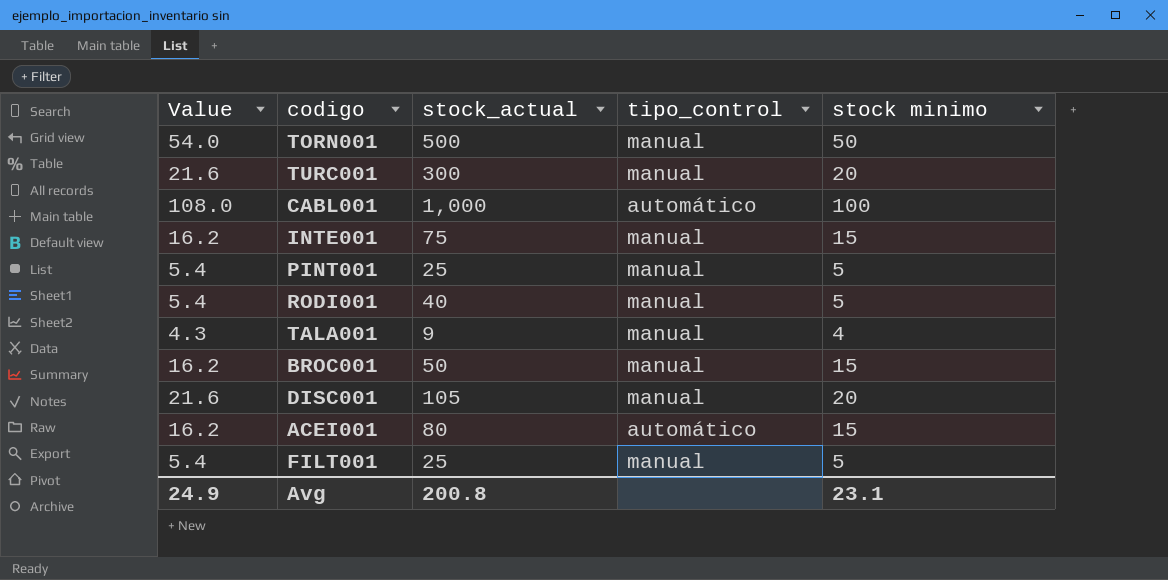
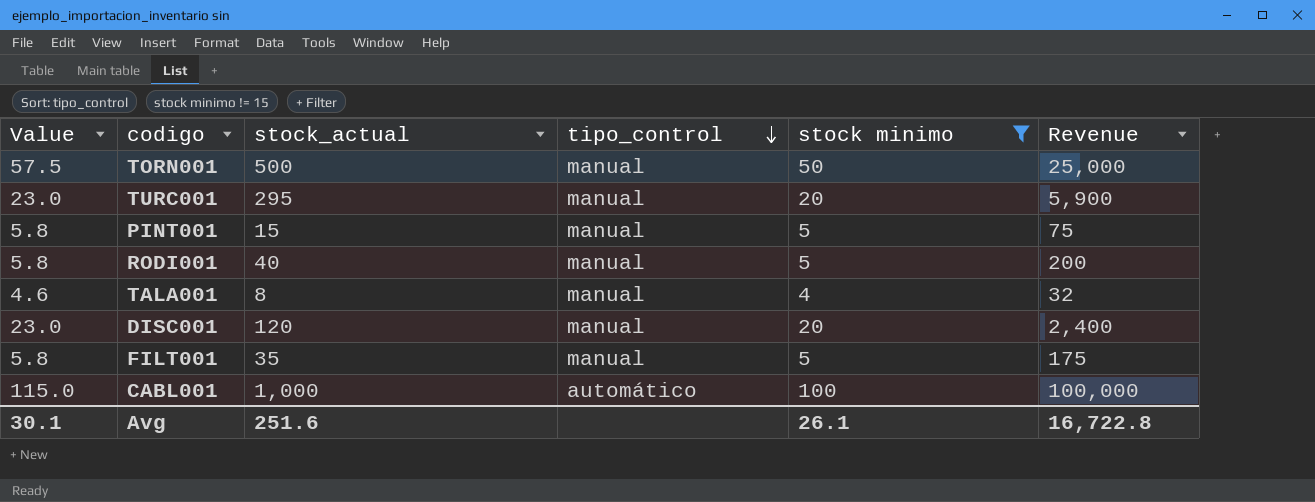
filter: none -> stock minimo != 15
row order: none -> tipo_control descending
column Value | formula: [stock minimo] * 1.08 -> [stock minimo] * 1.15
column Revenue | formula: none -> [stock_actual] * [stock minimo]
TURC001 | stock_actual: 300 -> 295
PINT001 | stock_actual: 25 -> 15
TALA001 | stock_actual: 9 -> 8
DISC001 | stock_actual: 105 -> 120
FILT001 | stock_actual: 25 -> 35
Avg | Value: 24.9 -> 30.1
Avg | stock_actual: 200.8 -> 251.6
Avg | stock minimo: 23.1 -> 26.1

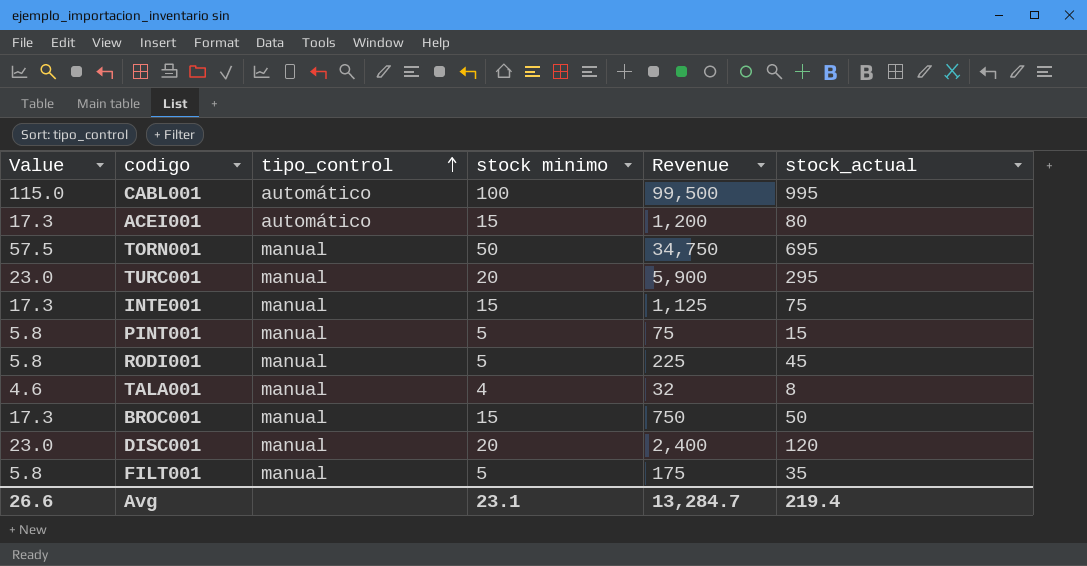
filter: stock minimo != 15 -> none
row order: tipo_control descending -> tipo_control ascending
column stock_actual | position: 3 -> 6
CABL001 | Revenue: 100,000 -> 99,500
CABL001 | stock_actual: 1,000 -> 995
TORN001 | Revenue: 25,000 -> 34,750
TORN001 | stock_actual: 500 -> 695
RODI001 | Revenue: 200 -> 225
RODI001 | stock_actual: 40 -> 45
Avg | Value: 30.1 -> 26.6
Avg | stock minimo: 26.1 -> 23.1
Avg | Revenue: 16,722.8 -> 13,284.7
Avg | stock_actual: 251.6 -> 219.4

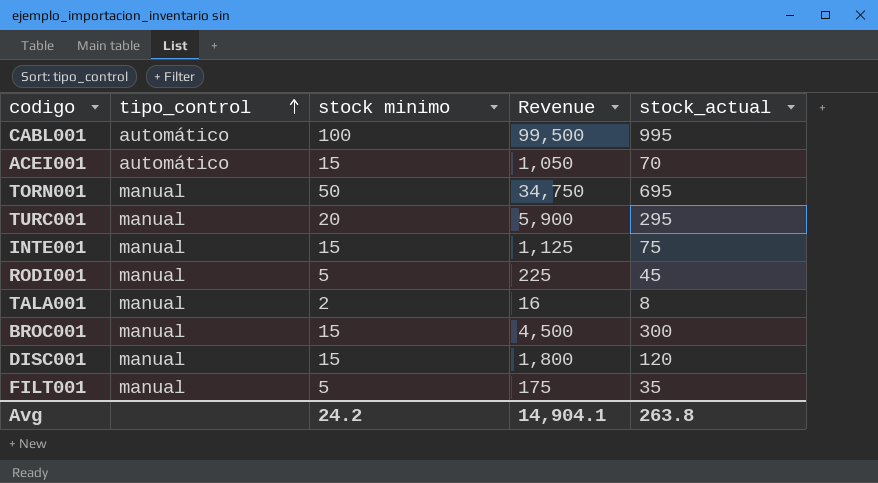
column Value | formula: [stock minimo] * 1.15 -> none
row PINT001: 5.8 | manual | 5 | 75 | 15 -> none
ACEI001 | Revenue: 1,200 -> 1,050
ACEI001 | stock_actual: 80 -> 70
TALA001 | stock minimo: 4 -> 2
TALA001 | Revenue: 32 -> 16
BROC001 | Revenue: 750 -> 4,500
BROC001 | stock_actual: 50 -> 300
DISC001 | stock minimo: 20 -> 15
DISC001 | Revenue: 2,400 -> 1,800
Avg | stock minimo: 23.1 -> 24.2
Avg | Revenue: 13,284.7 -> 14,904.1
Avg | stock_actual: 219.4 -> 263.8

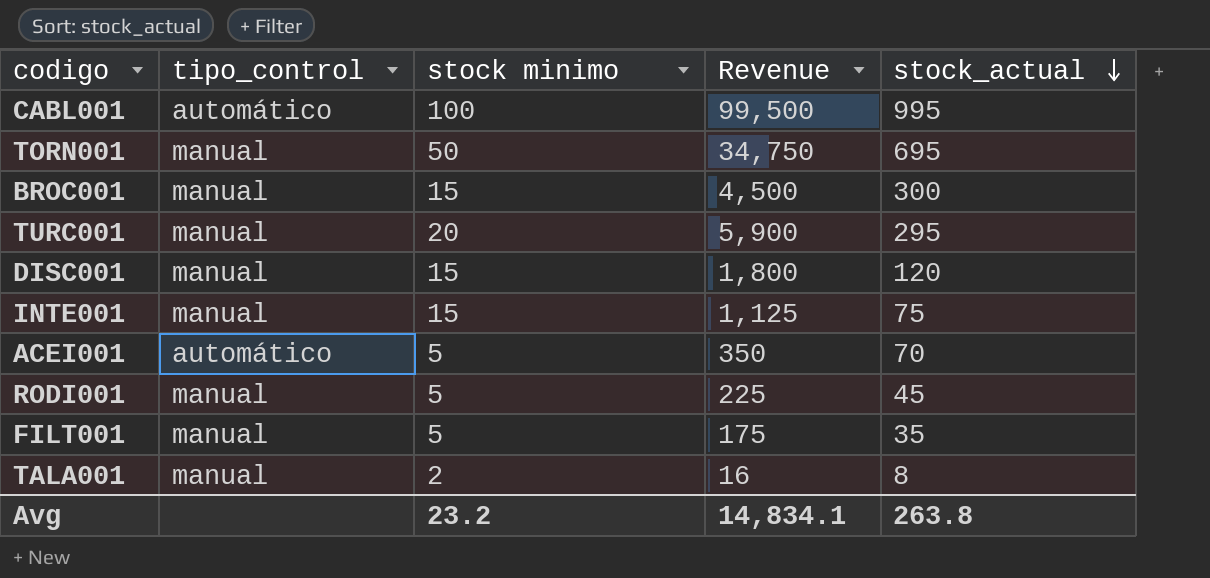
row order: tipo_control ascending -> stock_actual descending
ACEI001 | stock minimo: 15 -> 5
ACEI001 | Revenue: 1,050 -> 350
Avg | stock minimo: 24.2 -> 23.2
Avg | Revenue: 14,904.1 -> 14,834.1

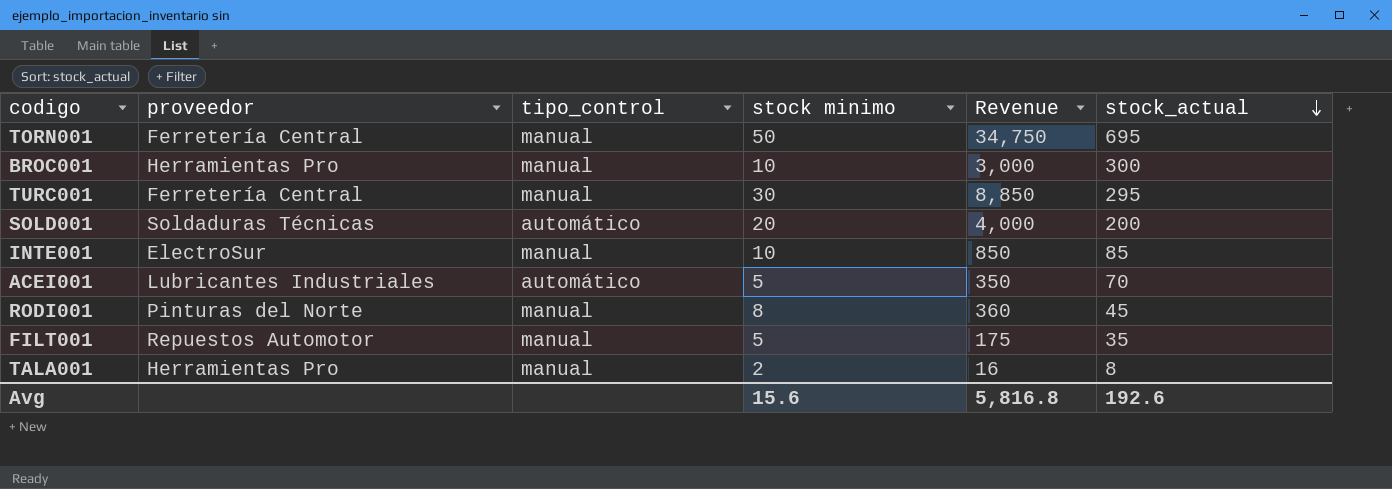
column proveedor | position: none -> 2
row CABL001: automático | 100 | 99,500 | 995 -> none
row DISC001: manual | 15 | 1,800 | 120 -> none
BROC001 | stock minimo: 15 -> 10
BROC001 | Revenue: 4,500 -> 3,000
TURC001 | stock minimo: 20 -> 30
TURC001 | Revenue: 5,900 -> 8,850
row SOLD001: none -> Soldaduras Técnicas | automático | 20 | 4,000 | 200
INTE001 | stock minimo: 15 -> 10
INTE001 | Revenue: 1,125 -> 850
INTE001 | stock_actual: 75 -> 85
RODI001 | stock minimo: 5 -> 8
RODI001 | Revenue: 225 -> 360
Avg | stock minimo: 23.2 -> 15.6
Avg | Revenue: 14,834.1 -> 5,816.8
Avg | stock_actual: 263.8 -> 192.6

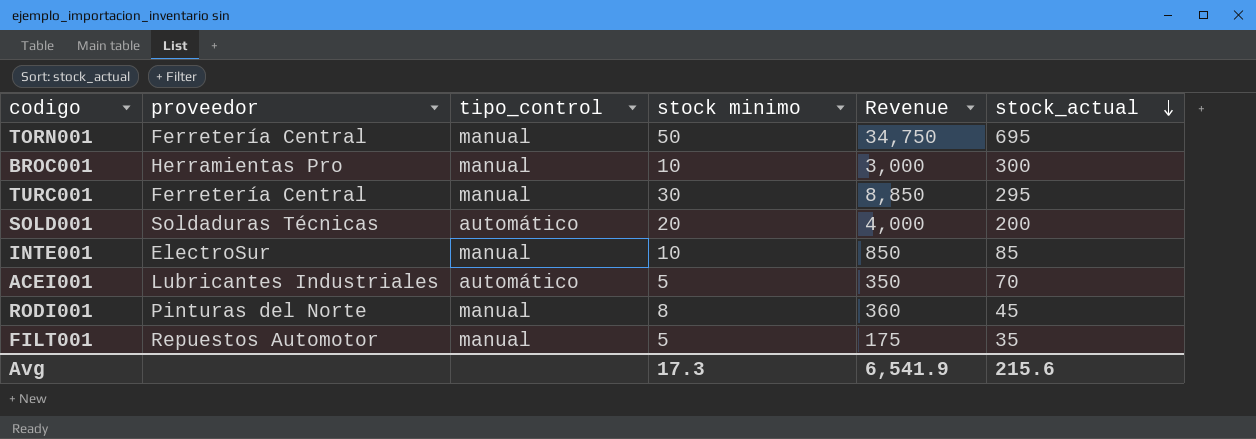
row TALA001: Herramientas Pro | manual | 2 | 16 | 8 -> none
Avg | stock minimo: 15.6 -> 17.3
Avg | Revenue: 5,816.8 -> 6,541.9
Avg | stock_actual: 192.6 -> 215.6

